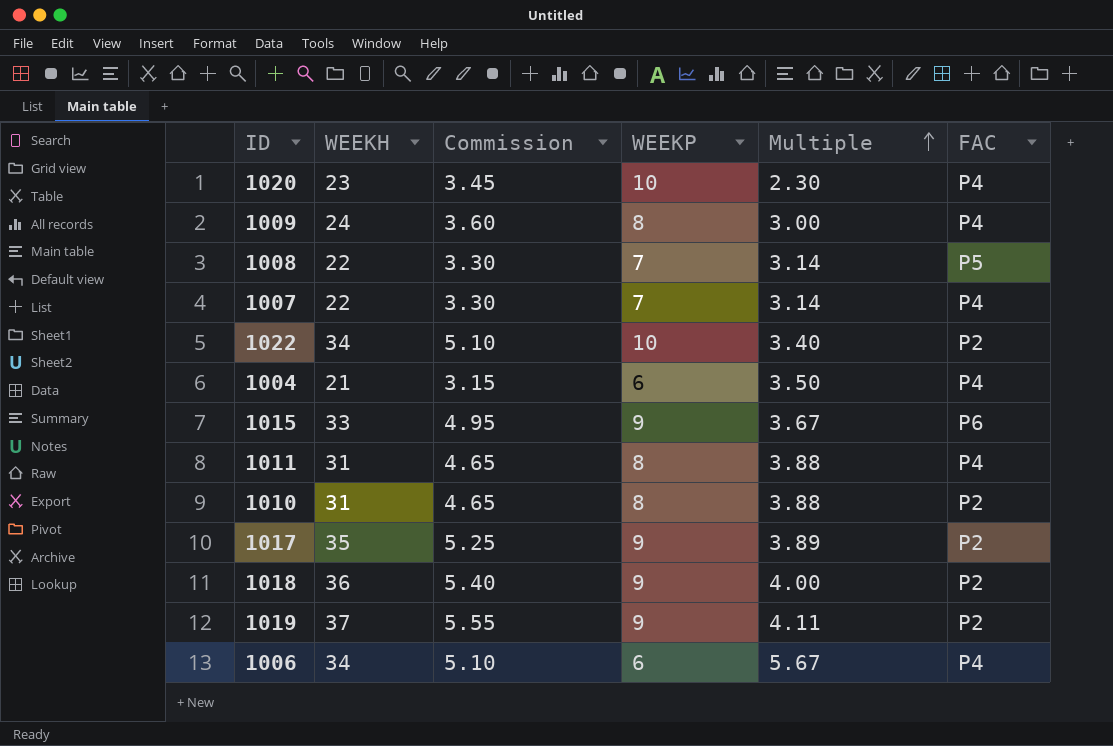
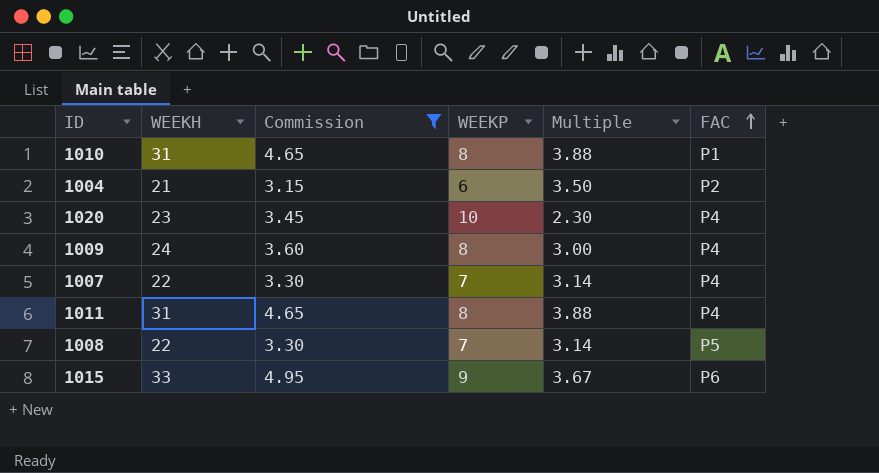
filter: none -> Commission <= 4.95
row order: Multiple ascending -> FAC ascending
1010 | FAC: P2 -> P1
1004 | FAC: P4 -> P2

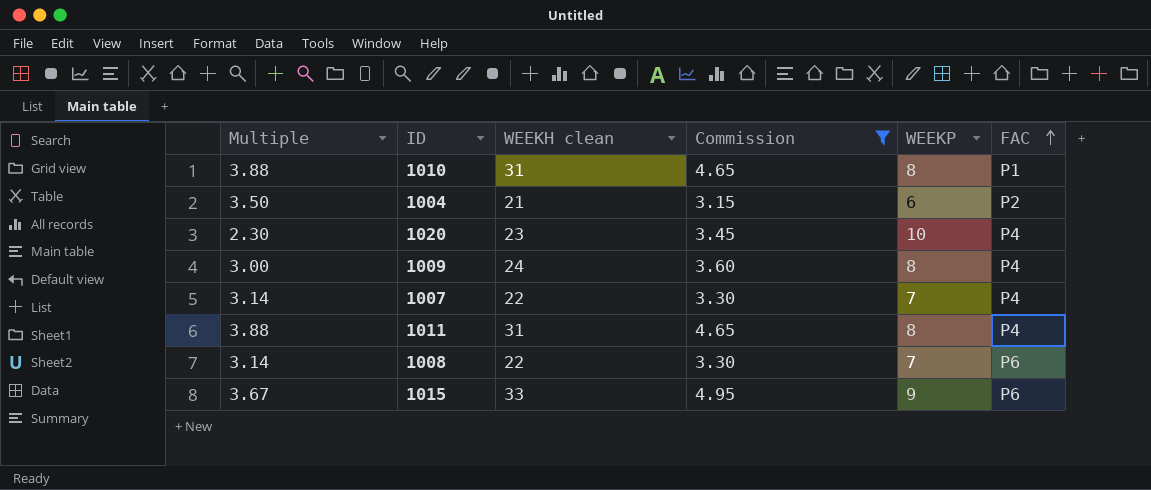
column Multiple | position: 5 -> 1
column name: WEEKH -> WEEKH clean
1008 | FAC: P5 -> P6

